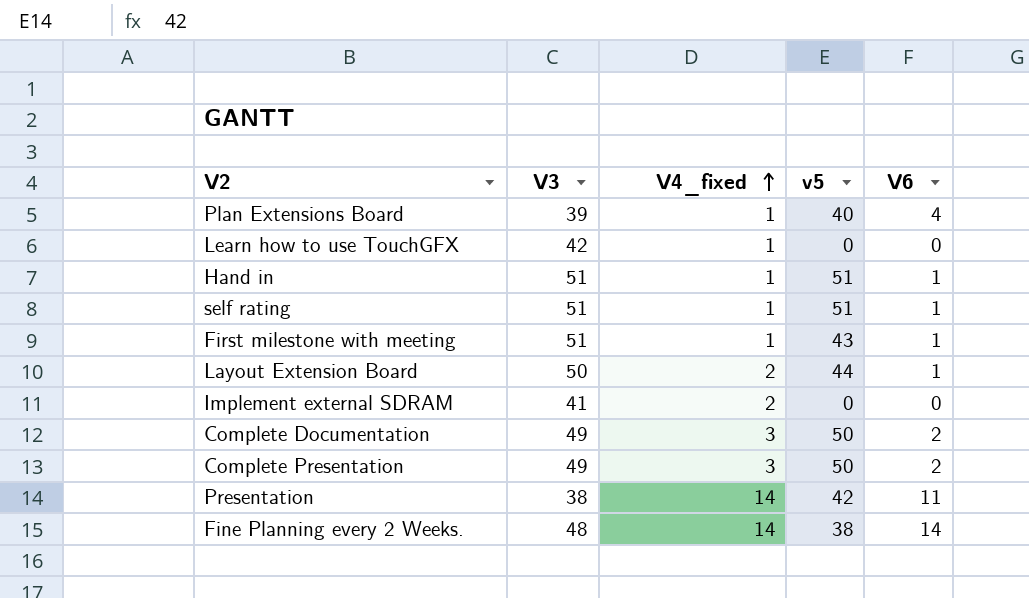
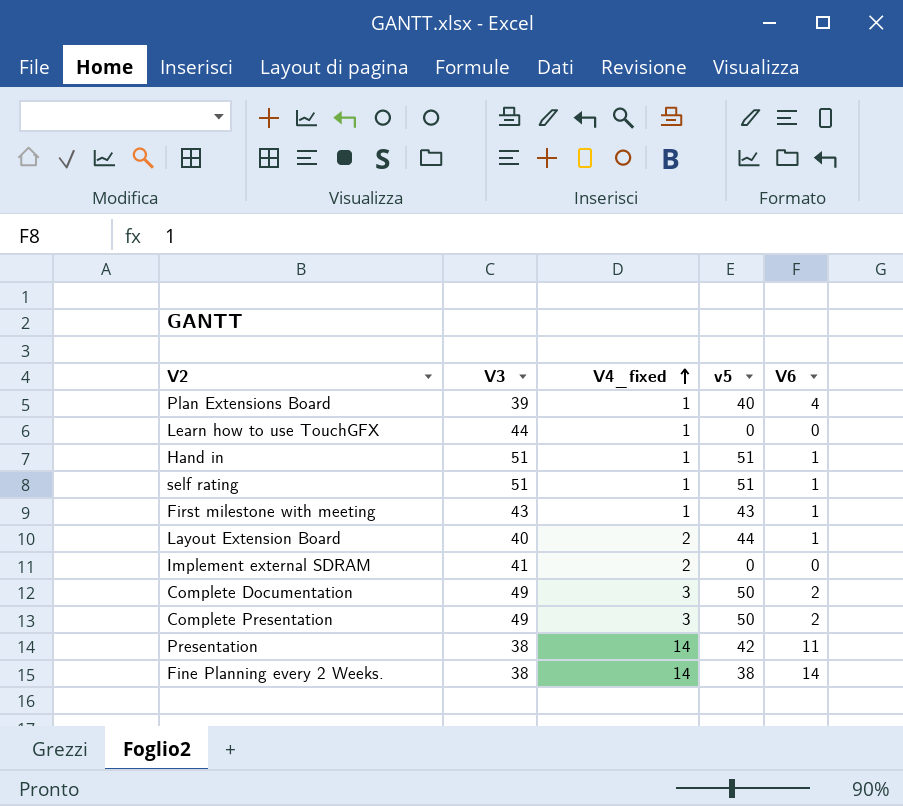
Learn how to use TouchGFX | V3: 42 -> 44
First milestone with meeting | V3: 51 -> 43
Layout Extension Board | V3: 50 -> 40
Fine Planning every 2 Weeks. | V3: 48 -> 38

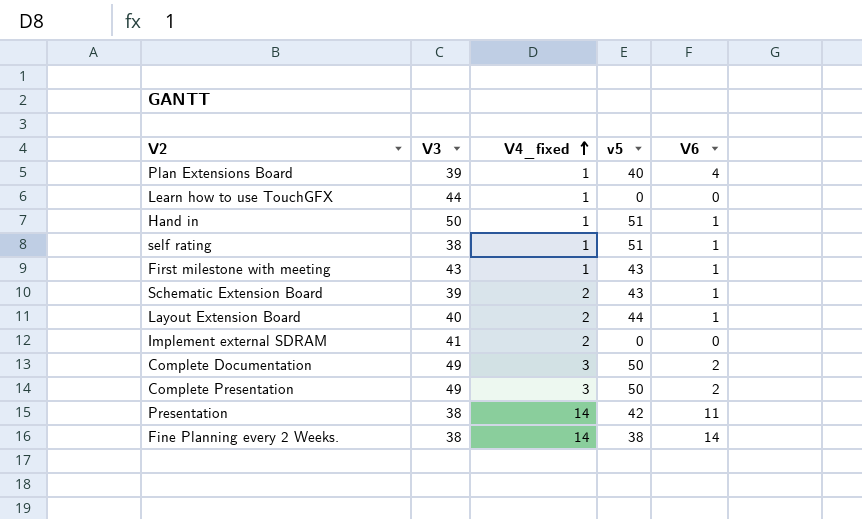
Hand in | V3: 51 -> 50
self rating | V3: 51 -> 38
row Schematic Extension Board: none -> 39 | 2 | 43 | 1

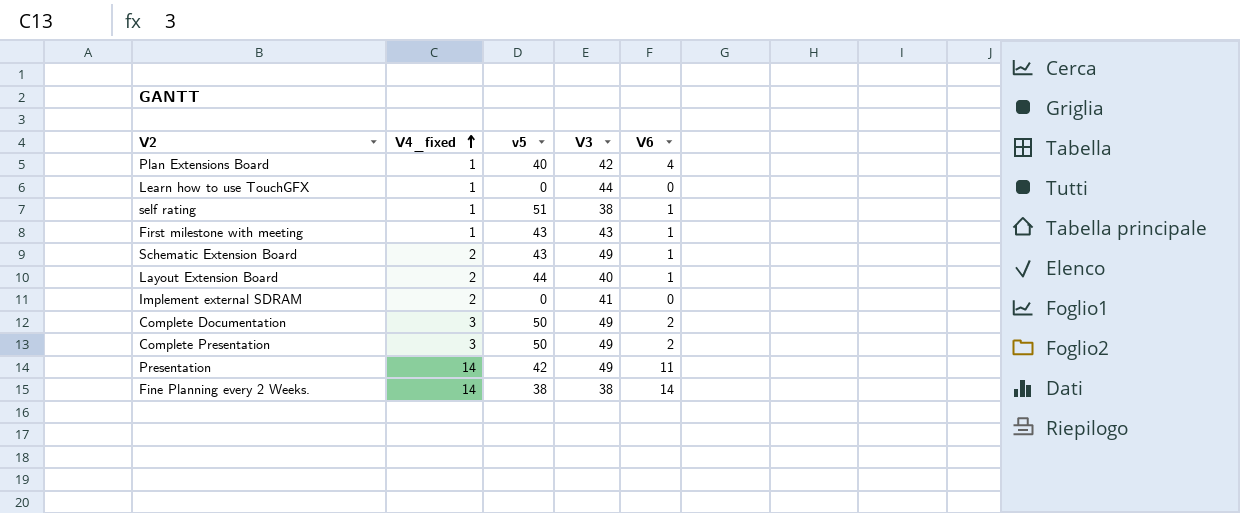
column V3 | position: 2 -> 4
row Hand in: 50 | 1 | 51 | 1 -> none
Plan Extensions Board | V3: 39 -> 42
Schematic Extension Board | V3: 39 -> 49
Presentation | V3: 38 -> 49

